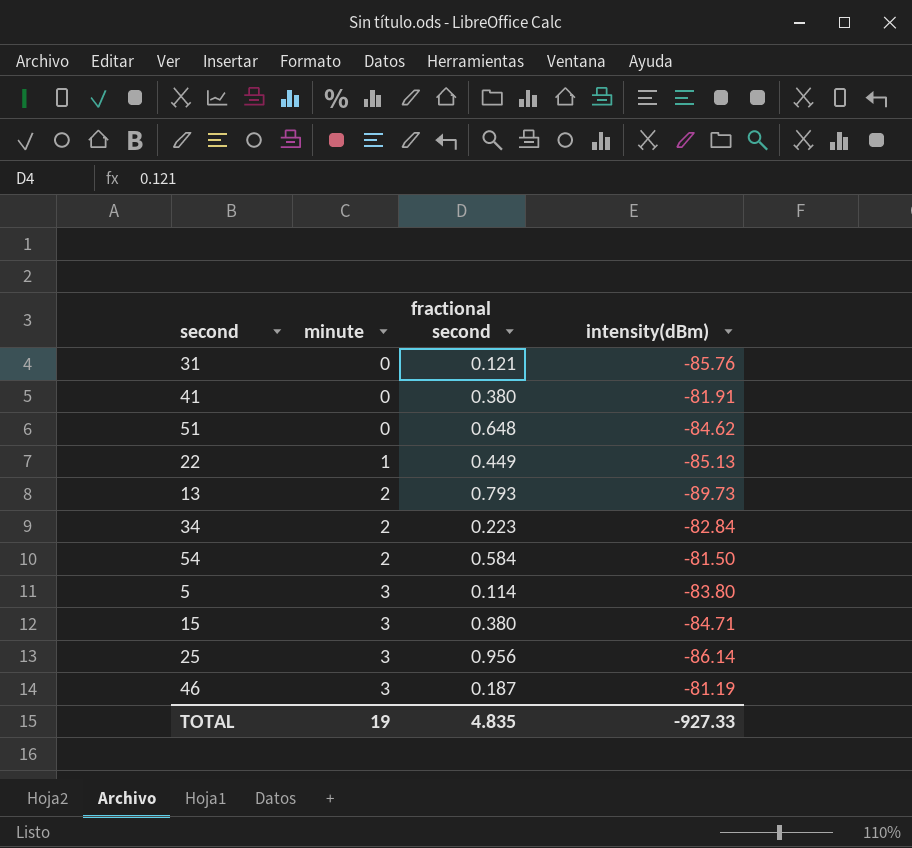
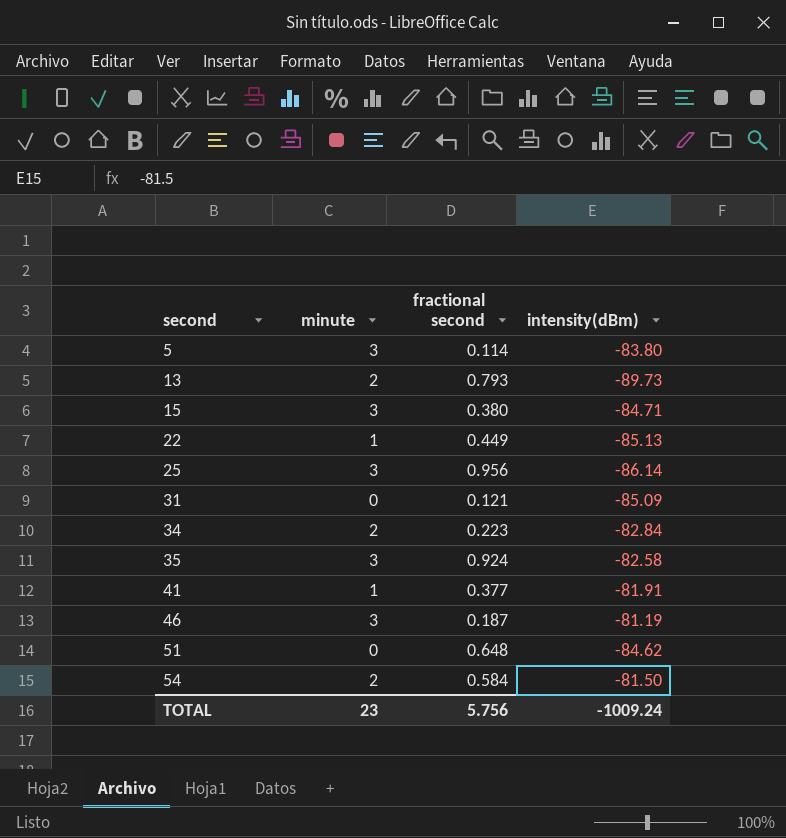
row order: minute ascending -> second ascending
31 | intensity(dBm): -85.76 -> -85.09
row 35: none -> 3 | 0.924 | -82.58
41 | minute: 0 -> 1
41 | fractional second: 0.380 -> 0.377
TOTAL | minute: 19 -> 23
TOTAL | fractional second: 4.835 -> 5.756
TOTAL | intensity(dBm): -927.33 -> -1009.24

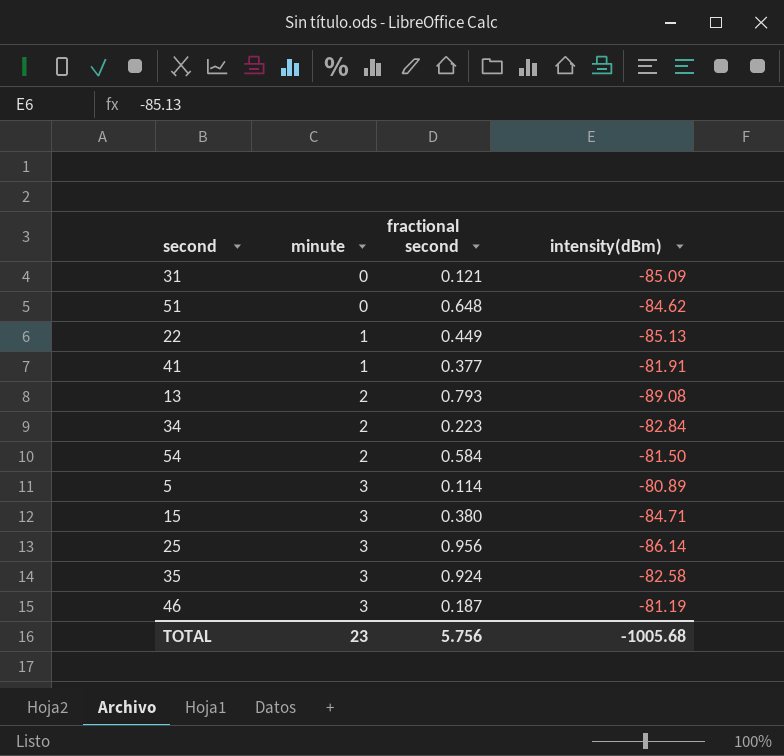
row order: second ascending -> minute ascending
13 | intensity(dBm): -89.73 -> -89.08
5 | intensity(dBm): -83.80 -> -80.89
TOTAL | intensity(dBm): -1009.24 -> -1005.68

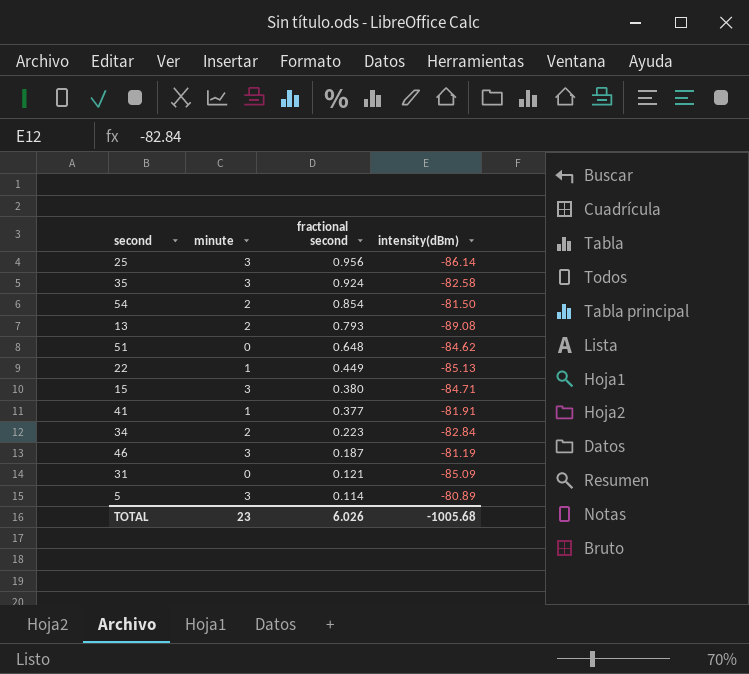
row order: minute ascending -> fractional second descending
54 | fractional second: 0.584 -> 0.854
TOTAL | fractional second: 5.756 -> 6.026

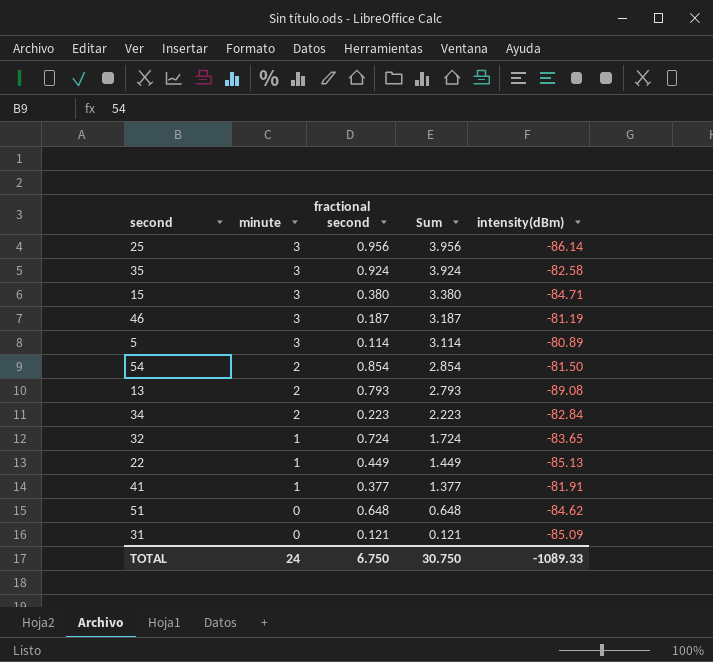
row order: fractional second descending -> minute descending
column Sum | formula: none -> [minute] + [fractional second]
row 32: none -> 1 | 0.724 | 1.724 | -83.65
TOTAL | minute: 23 -> 24
TOTAL | fractional second: 6.026 -> 6.750
TOTAL | intensity(dBm): -1005.68 -> -1089.33

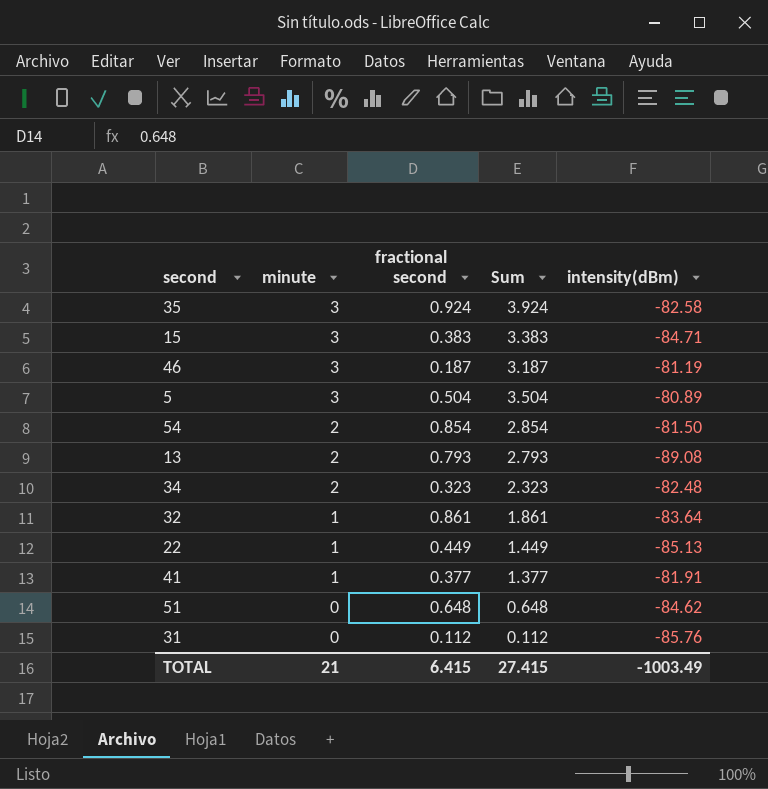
row 25: 3 | 0.956 | 3.956 | -86.14 -> none
15 | fractional second: 0.380 -> 0.383
15 | Sum: 3.380 -> 3.383
5 | fractional second: 0.114 -> 0.504
5 | Sum: 3.114 -> 3.504
34 | fractional second: 0.223 -> 0.323
34 | Sum: 2.223 -> 2.323
34 | intensity(dBm): -82.84 -> -82.48
32 | fractional second: 0.724 -> 0.861
32 | Sum: 1.724 -> 1.861
32 | intensity(dBm): -83.65 -> -83.64
31 | fractional second: 0.121 -> 0.112
31 | Sum: 0.121 -> 0.112
31 | intensity(dBm): -85.09 -> -85.76
TOTAL | minute: 24 -> 21
TOTAL | fractional second: 6.750 -> 6.415
TOTAL | Sum: 30.750 -> 27.415
TOTAL | intensity(dBm): -1089.33 -> -1003.49

